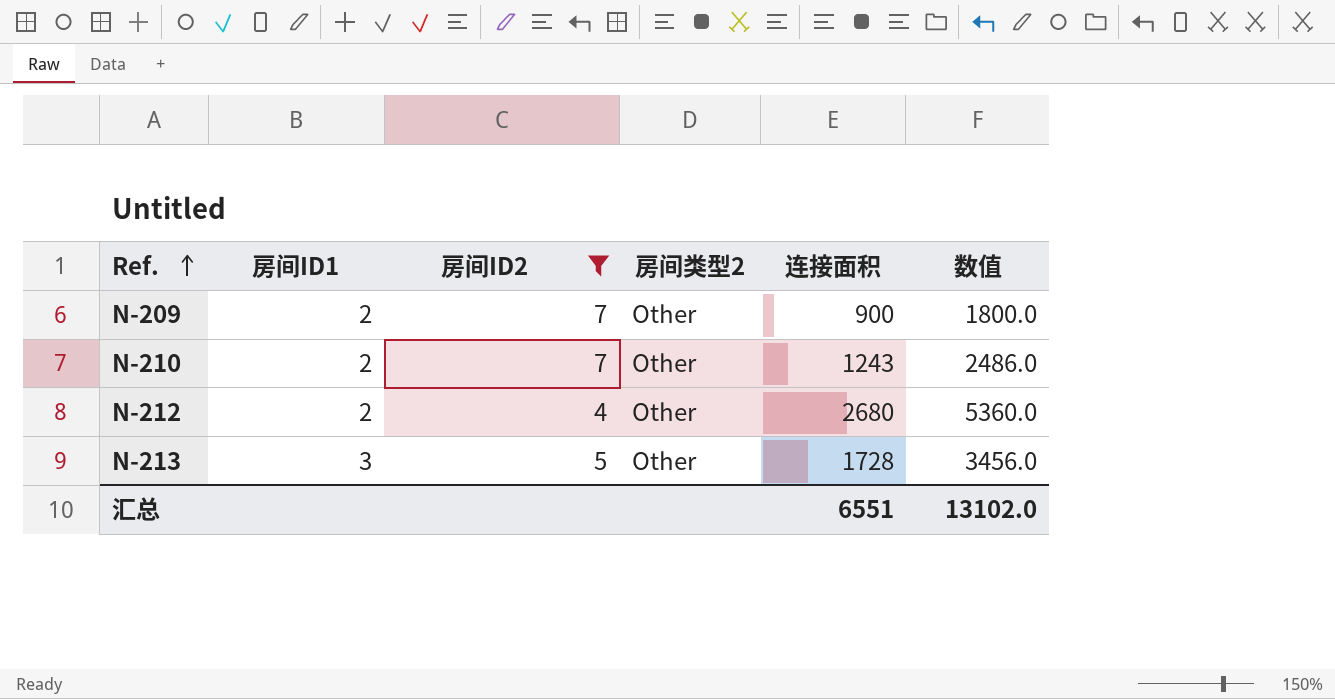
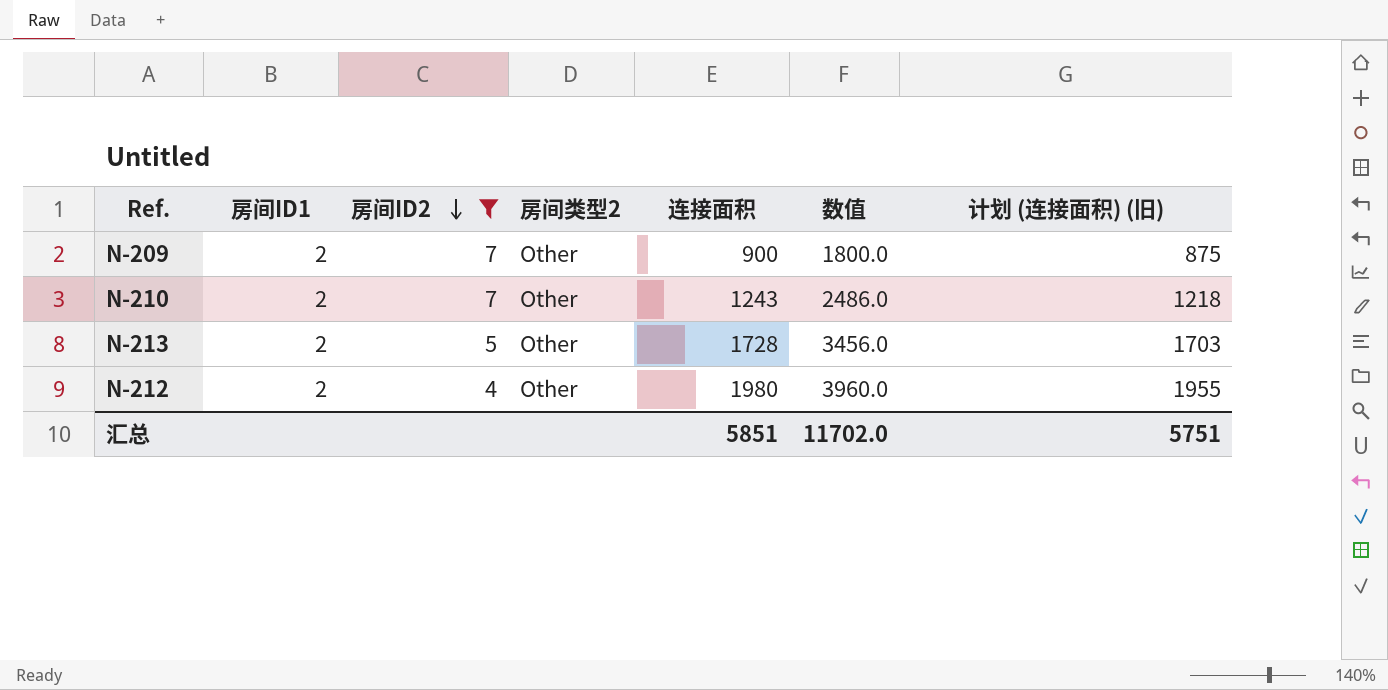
row order: Ref. ascending -> 房间ID2 descending
column 计划 (连接面积) (旧) | formula: none -> [连接面积] - 25
N-213 | 房间ID1: 3 -> 2
N-212 | 连接面积: 2680 -> 1980
N-212 | 数值: 5360.0 -> 3960.0
汇总 | 连接面积: 6551 -> 5851
汇总 | 数值: 13102.0 -> 11702.0

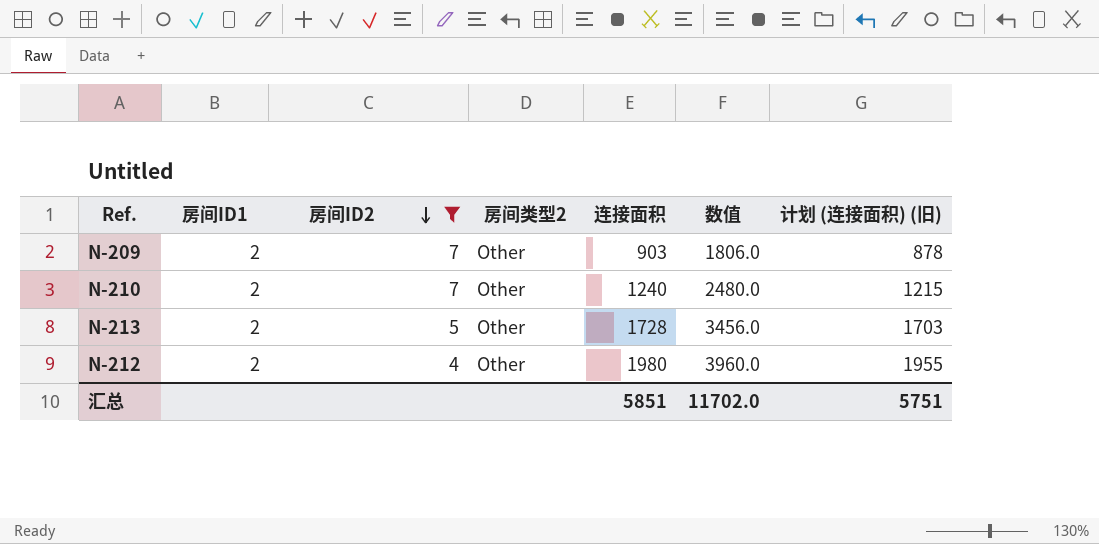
N-209 | 连接面积: 900 -> 903
N-209 | 数值: 1800.0 -> 1806.0
N-209 | 计划 (连接面积) (旧): 875 -> 878
N-210 | 连接面积: 1243 -> 1240
N-210 | 数值: 2486.0 -> 2480.0
N-210 | 计划 (连接面积) (旧): 1218 -> 1215

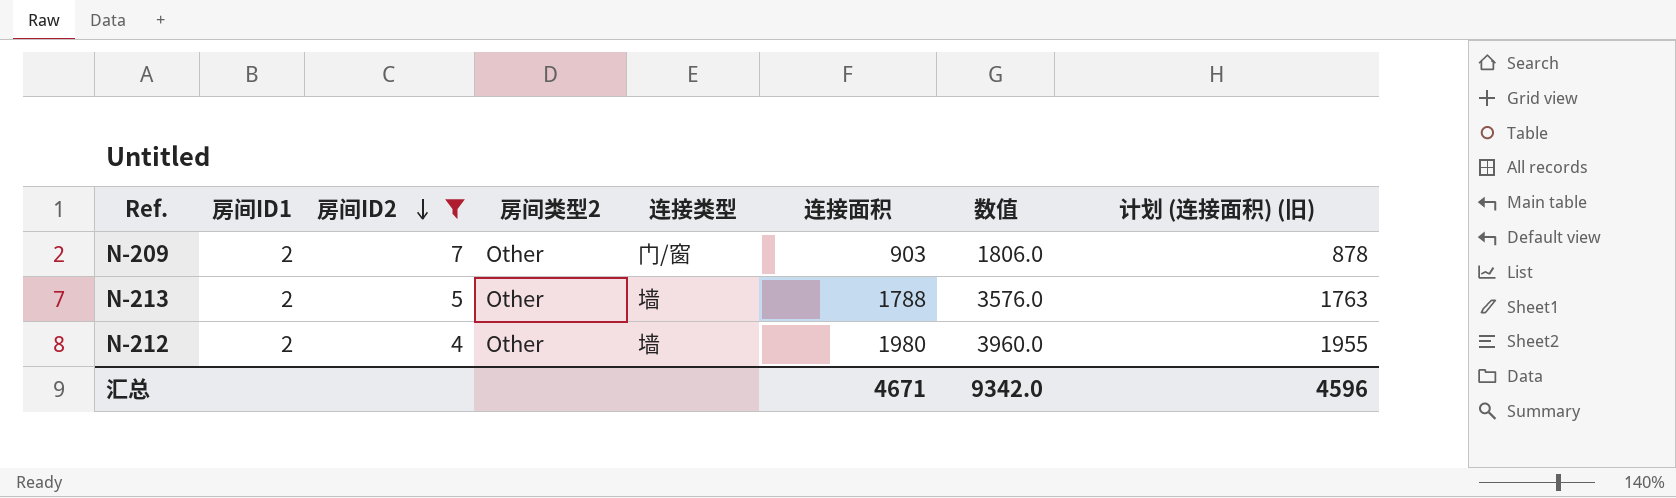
column 连接类型 | position: none -> 5
row N-210: 2 | 7 | Other | 1240 | 2480.0 | 1215 -> none
N-213 | 连接面积: 1728 -> 1788
N-213 | 数值: 3456.0 -> 3576.0
N-213 | 计划 (连接面积) (旧): 1703 -> 1763
汇总 | 连接面积: 5851 -> 4671
汇总 | 数值: 11702.0 -> 9342.0
汇总 | 计划 (连接面积) (旧): 5751 -> 4596

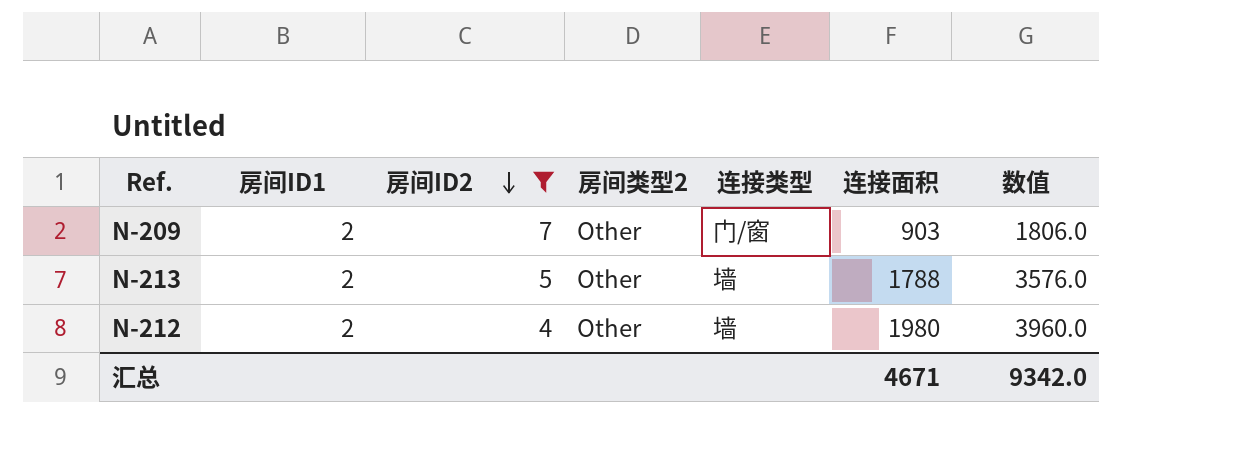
column 计划 (连接面积) (旧) | formula: [连接面积] - 25 -> none

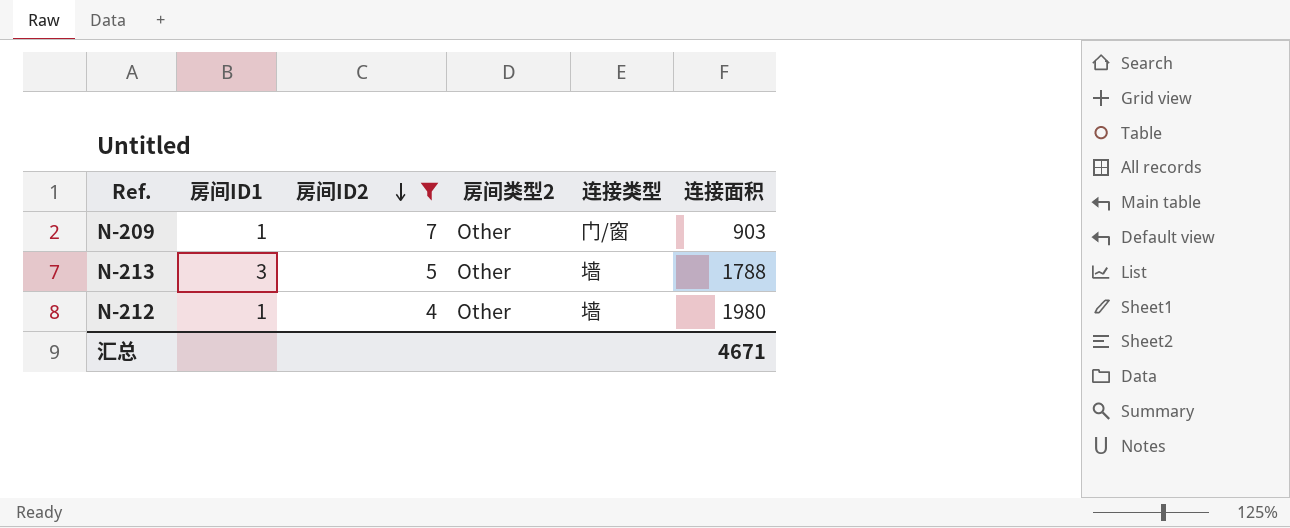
column 数值 | formula: [连接面积] * 2 -> none
N-209 | 房间ID1: 2 -> 1
N-213 | 房间ID1: 2 -> 3
N-212 | 房间ID1: 2 -> 1

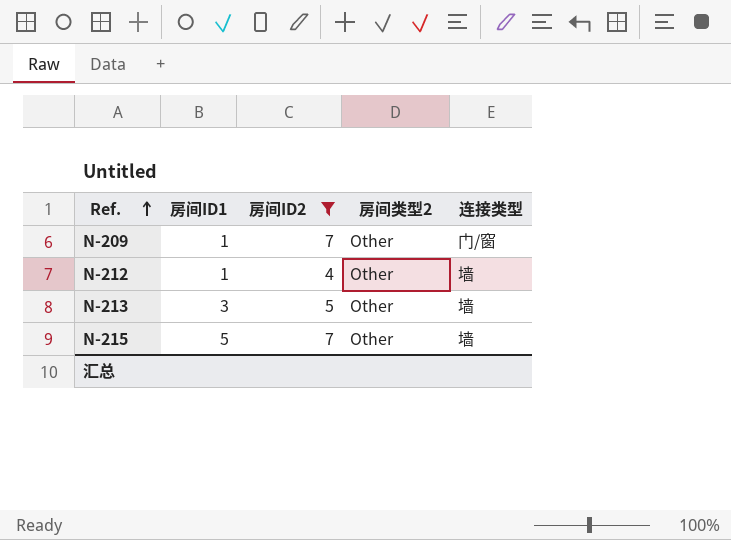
row order: 房间ID2 descending -> Ref. ascending
column 连接面积 | position: 6 -> none
row N-215: none -> 5 | 7 | Other | 墙

